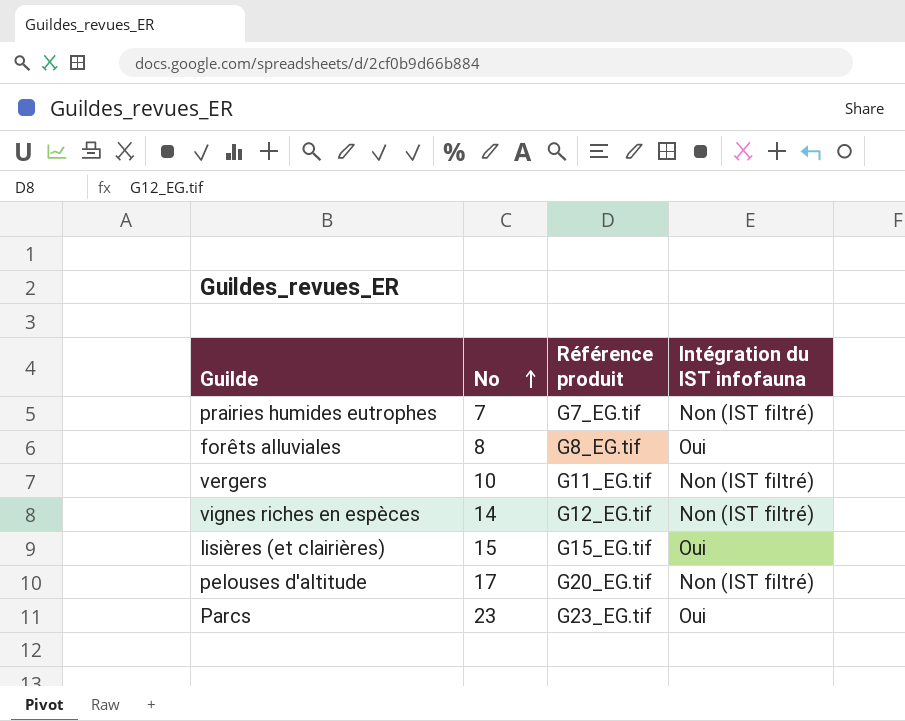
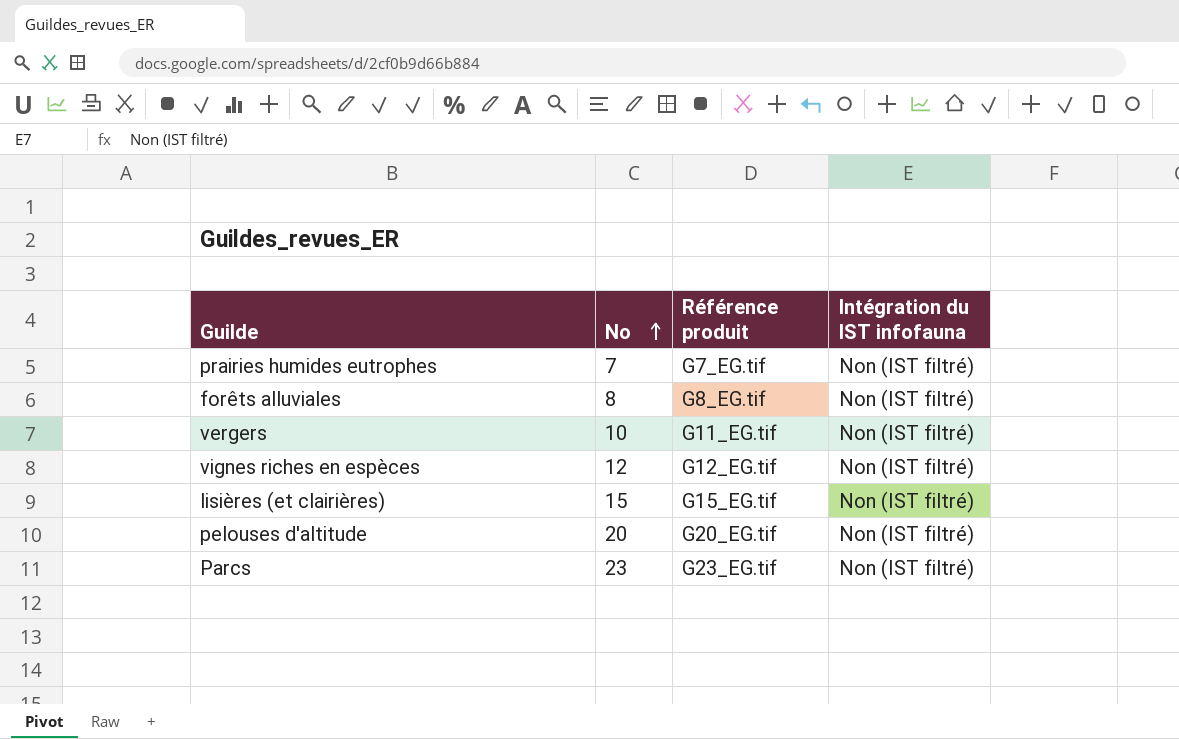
forêts alluviales | Intégration du IST infofauna: Oui -> Non (IST filtré)
vignes riches en espèces | No: 14 -> 12
lisières (et clairières) | Intégration du IST infofauna: Oui -> Non (IST filtré)
pelouses d'altitude | No: 17 -> 20
Parcs | Intégration du IST infofauna: Oui -> Non (IST filtré)

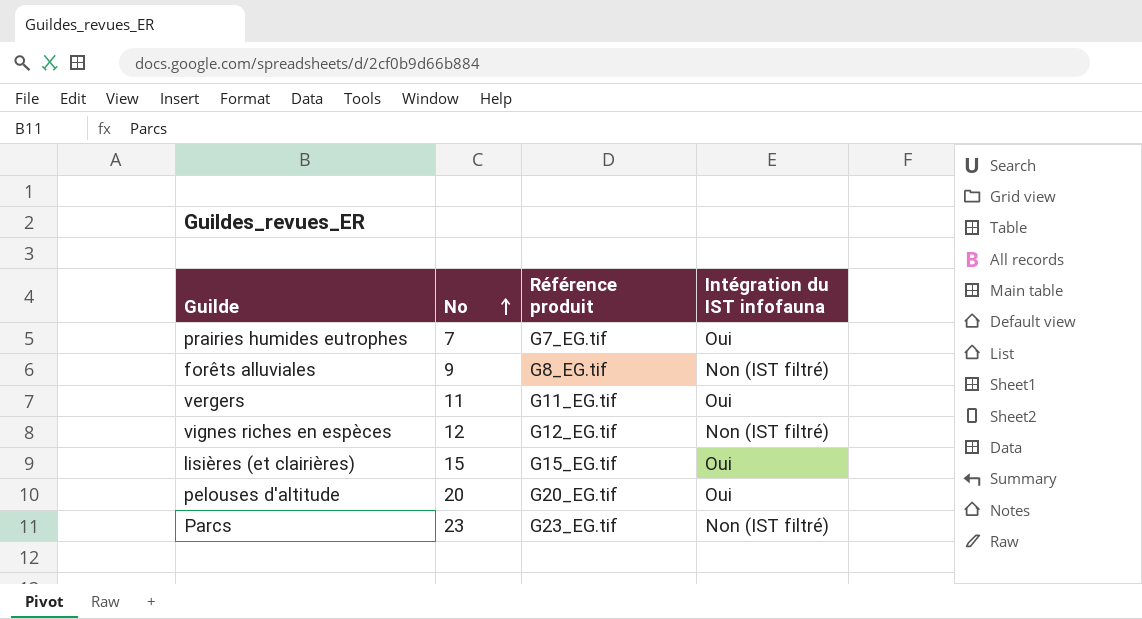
prairies humides eutrophes | Intégration du IST infofauna: Non (IST filtré) -> Oui
forêts alluviales | No: 8 -> 9
vergers | No: 10 -> 11
vergers | Intégration du IST infofauna: Non (IST filtré) -> Oui
lisières (et clairières) | Intégration du IST infofauna: Non (IST filtré) -> Oui
pelouses d'altitude | Intégration du IST infofauna: Non (IST filtré) -> Oui

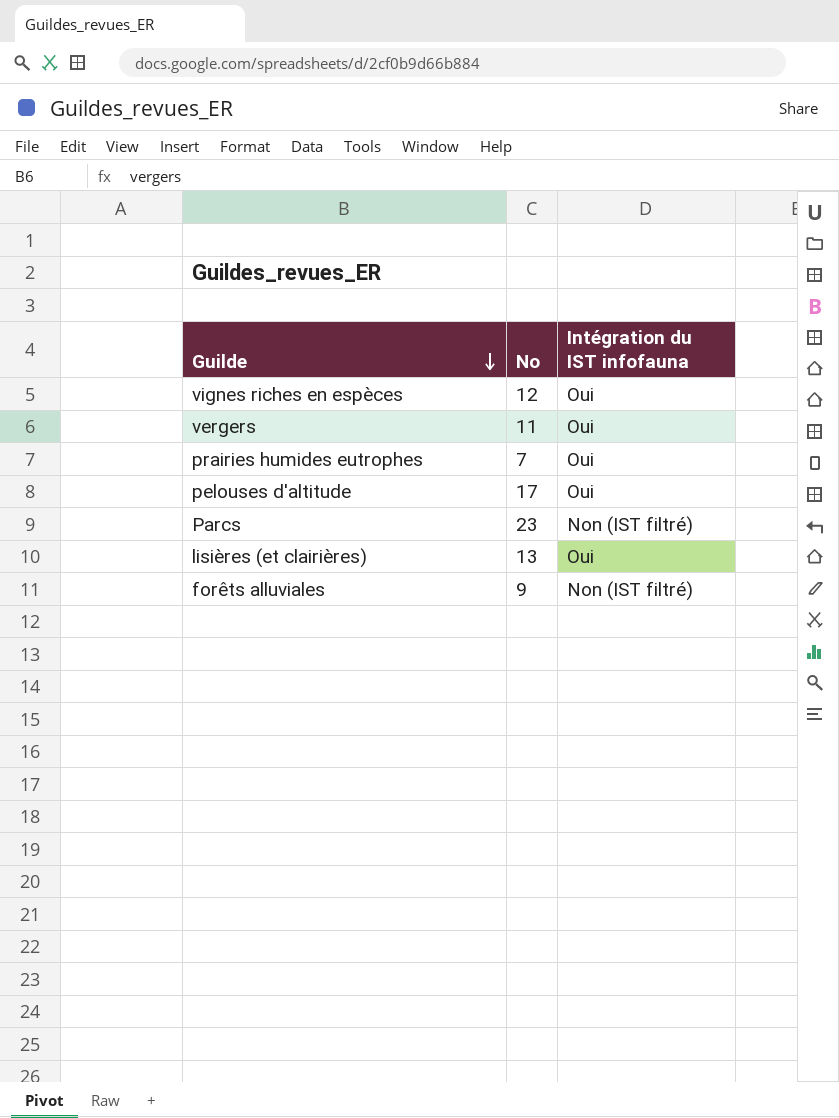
row order: No ascending -> Guilde descending
column Référence produit | position: 3 -> none
vignes riches en espèces | Intégration du IST infofauna: Non (IST filtré) -> Oui
pelouses d'altitude | No: 20 -> 17
lisières (et clairières) | No: 15 -> 13

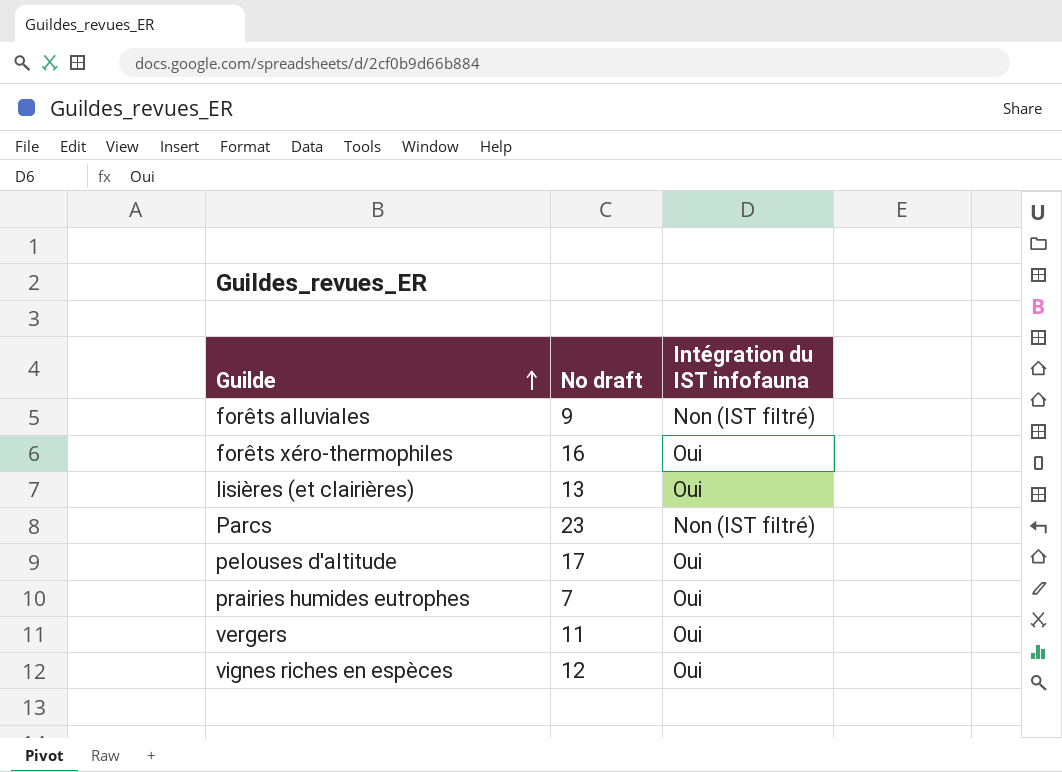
row order: Guilde descending -> Guilde ascending
column name: No -> No draft
row forêts xéro-thermophiles: none -> 16 | Oui

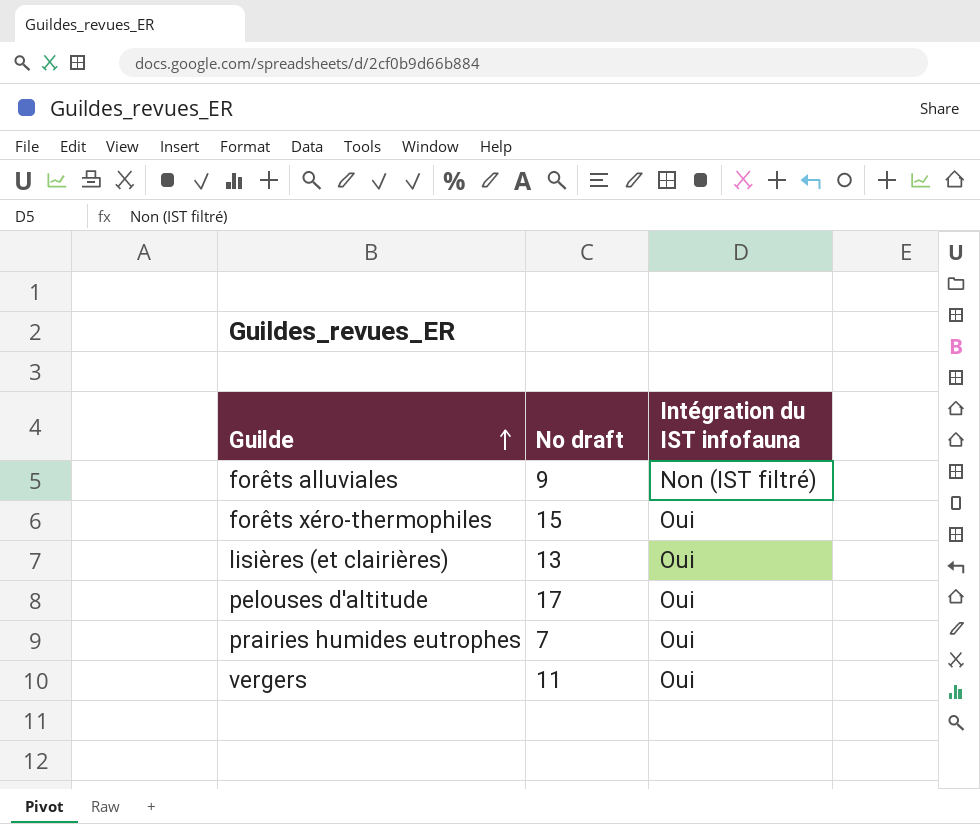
row Parcs: 23 | Non (IST filtré) -> none
row vignes riches en espèces: 12 | Oui -> none
forêts xéro-thermophiles | No draft: 16 -> 15

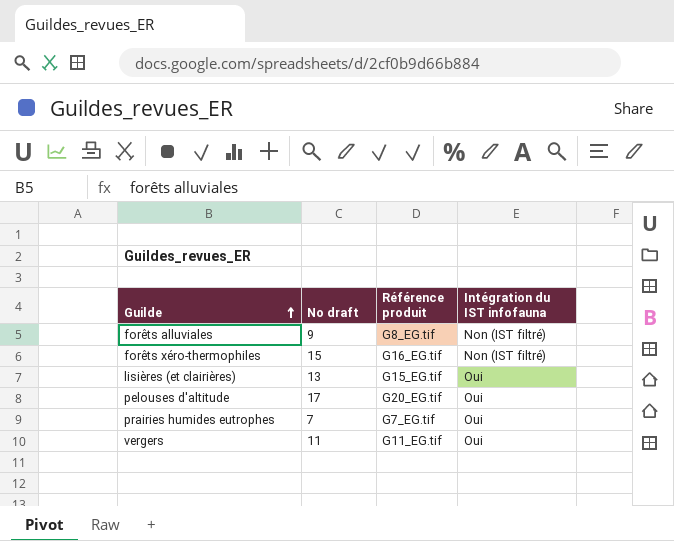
column Référence produit | position: none -> 3
forêts xéro-thermophiles | Intégration du IST infofauna: Oui -> Non (IST filtré)

